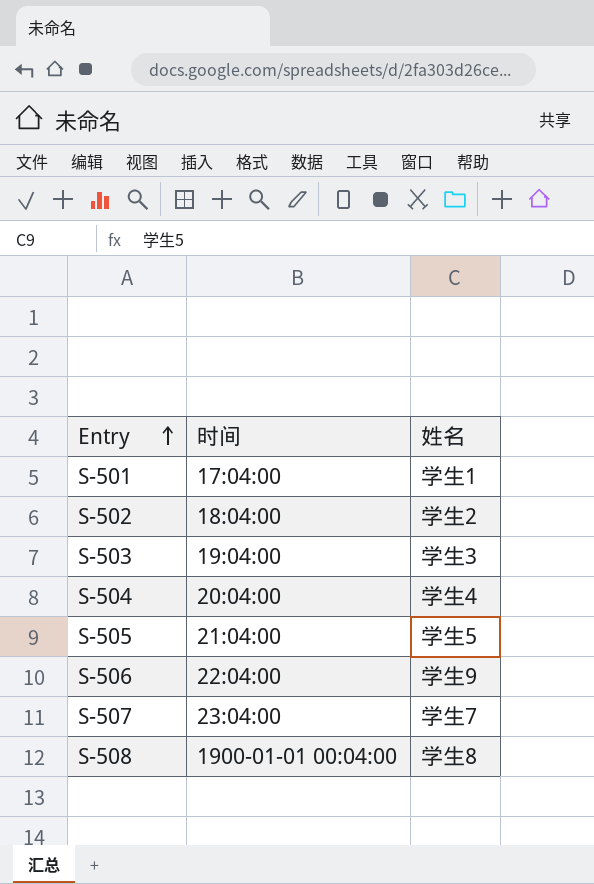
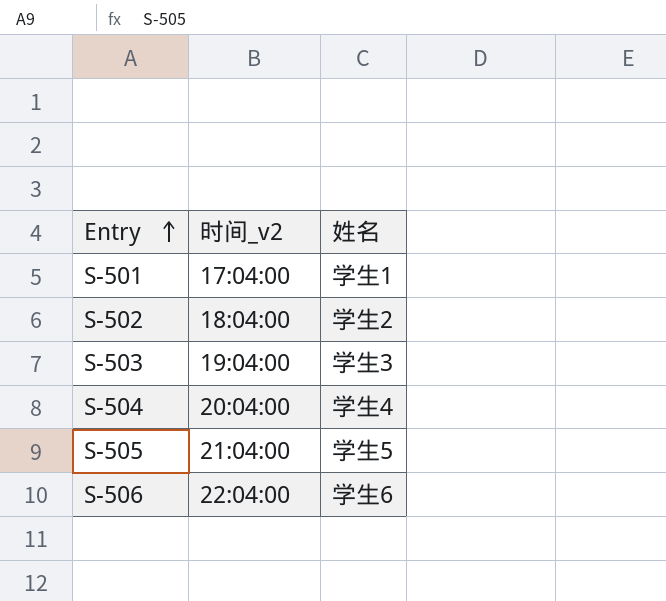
column name: 时间 -> 时间_v2
row S-507: 23:04:00 | 学生7 -> none
row S-508: 1900-01-01 00:04:00 | 学生8 -> none
S-506 | 姓名: 学生9 -> 学生6

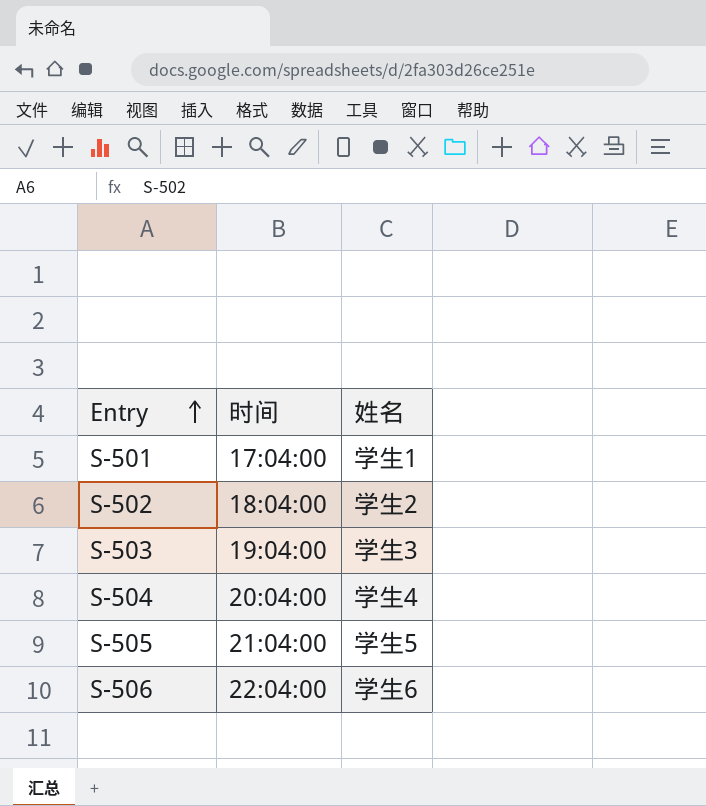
column name: 时间_v2 -> 时间

